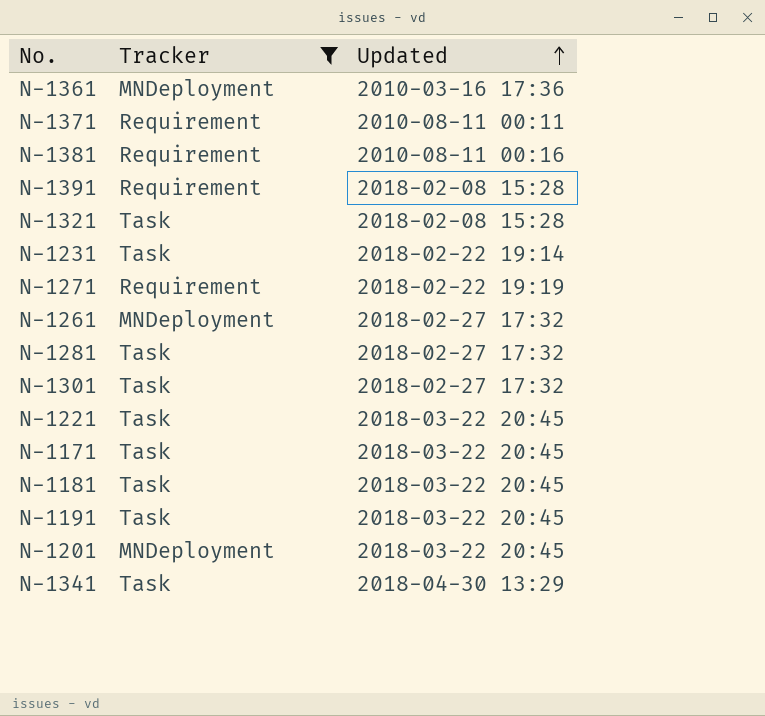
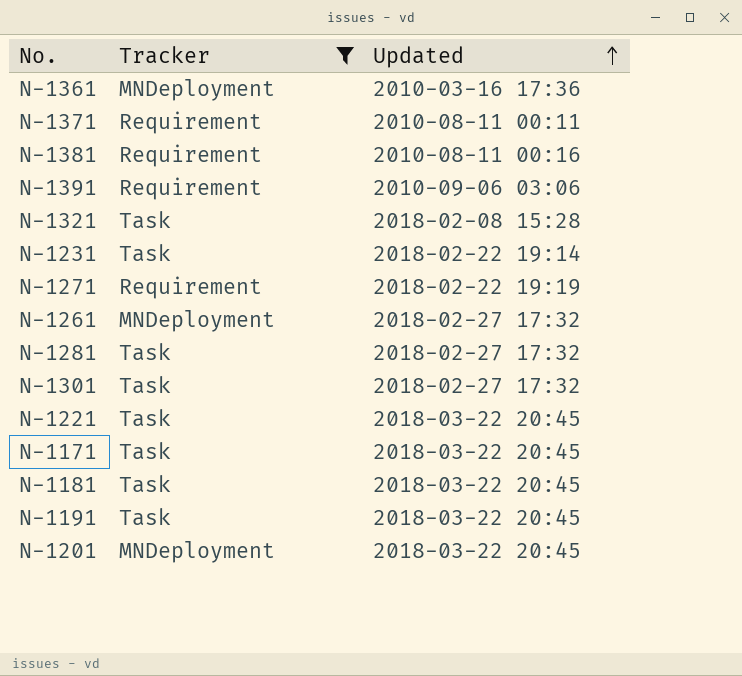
row N-1341: Task | 2018-04-30 13:29 -> none
N-1391 | Updated: 2018-02-08 15:28 -> 2010-09-06 03:06

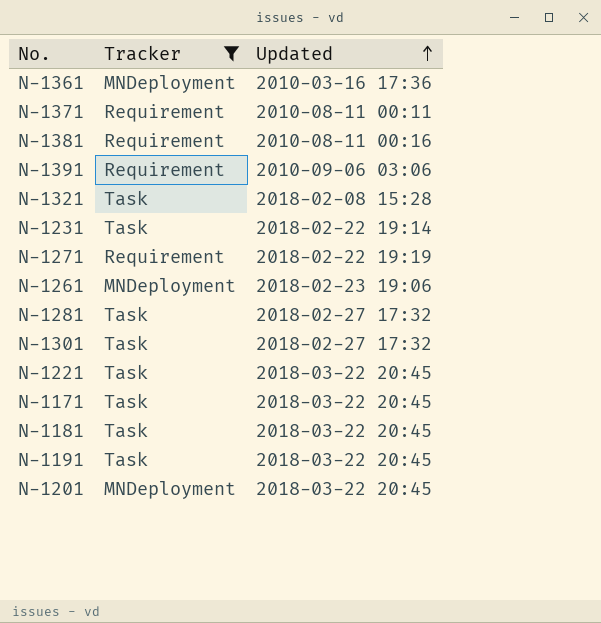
N-1261 | Updated: 2018-02-27 17:32 -> 2018-02-23 19:06

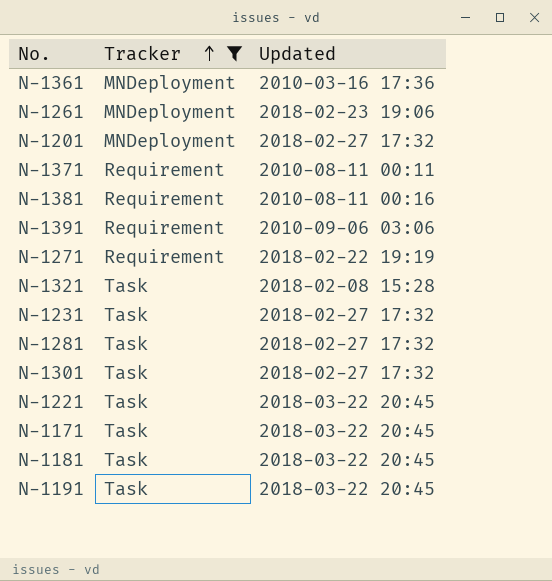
row order: Updated ascending -> Tracker ascending
N-1201 | Updated: 2018-03-22 20:45 -> 2018-02-27 17:32
N-1231 | Updated: 2018-02-22 19:14 -> 2018-02-27 17:32

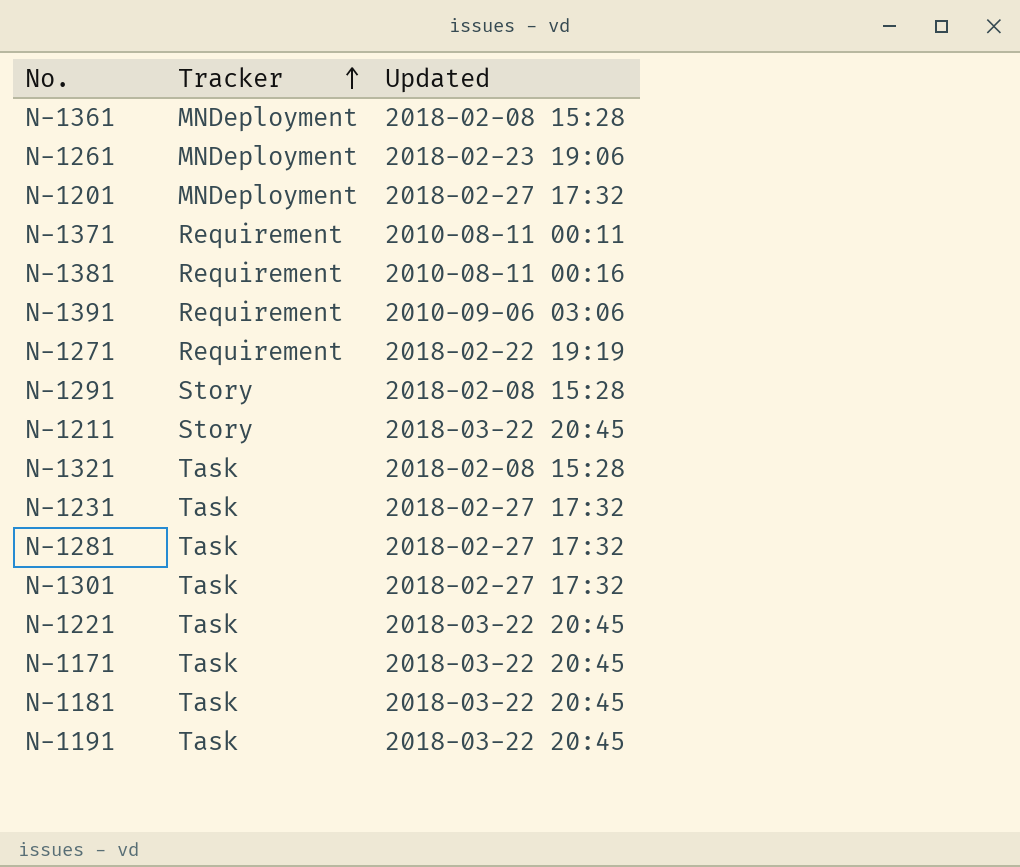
filter: Tracker != Story -> none
N-1361 | Updated: 2010-03-16 17:36 -> 2018-02-08 15:28

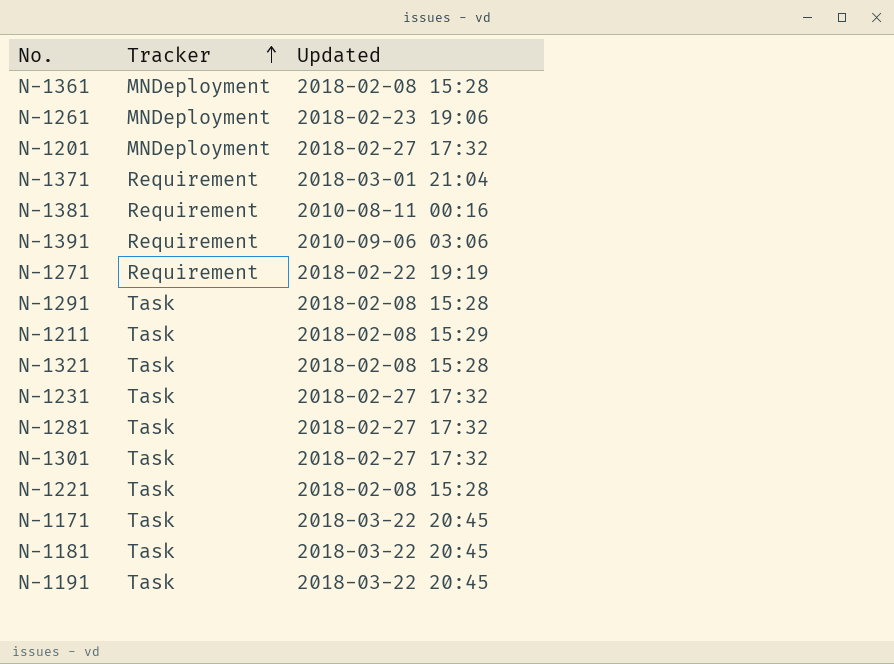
N-1371 | Updated: 2010-08-11 00:11 -> 2018-03-01 21:04
N-1291 | Tracker: Story -> Task
N-1211 | Tracker: Story -> Task
N-1211 | Updated: 2018-03-22 20:45 -> 2018-02-08 15:29
N-1221 | Updated: 2018-03-22 20:45 -> 2018-02-08 15:28

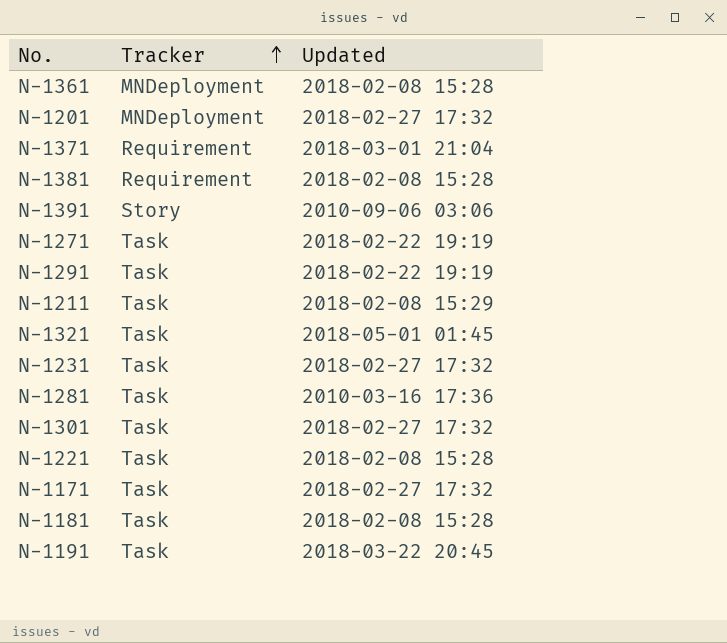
row N-1261: MNDeployment | 2018-02-23 19:06 -> none
N-1381 | Updated: 2010-08-11 00:16 -> 2018-02-08 15:28
N-1391 | Tracker: Requirement -> Story
N-1271 | Tracker: Requirement -> Task
N-1291 | Updated: 2018-02-08 15:28 -> 2018-02-22 19:19
N-1321 | Updated: 2018-02-08 15:28 -> 2018-05-01 01:45
N-1281 | Updated: 2018-02-27 17:32 -> 2010-03-16 17:36
N-1171 | Updated: 2018-03-22 20:45 -> 2018-02-27 17:32
N-1181 | Updated: 2018-03-22 20:45 -> 2018-02-08 15:28

